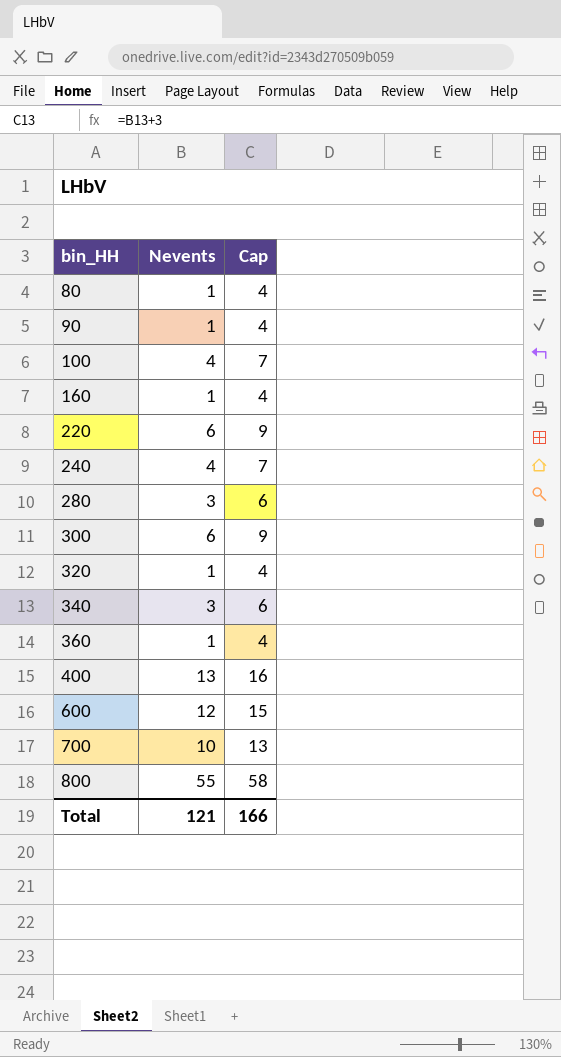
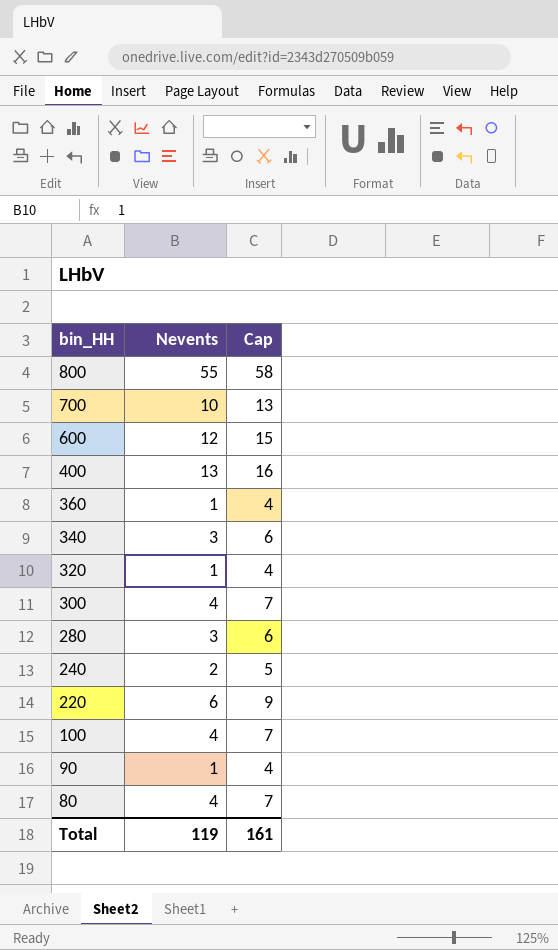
row order: bin_HH ascending -> bin_HH descending
row 160: 1 | 4 -> none
300 | Nevents: 6 -> 4
300 | Cap: 9 -> 7
240 | Nevents: 4 -> 2
240 | Cap: 7 -> 5
80 | Nevents: 1 -> 4
80 | Cap: 4 -> 7
Total | Nevents: 121 -> 119
Total | Cap: 166 -> 161

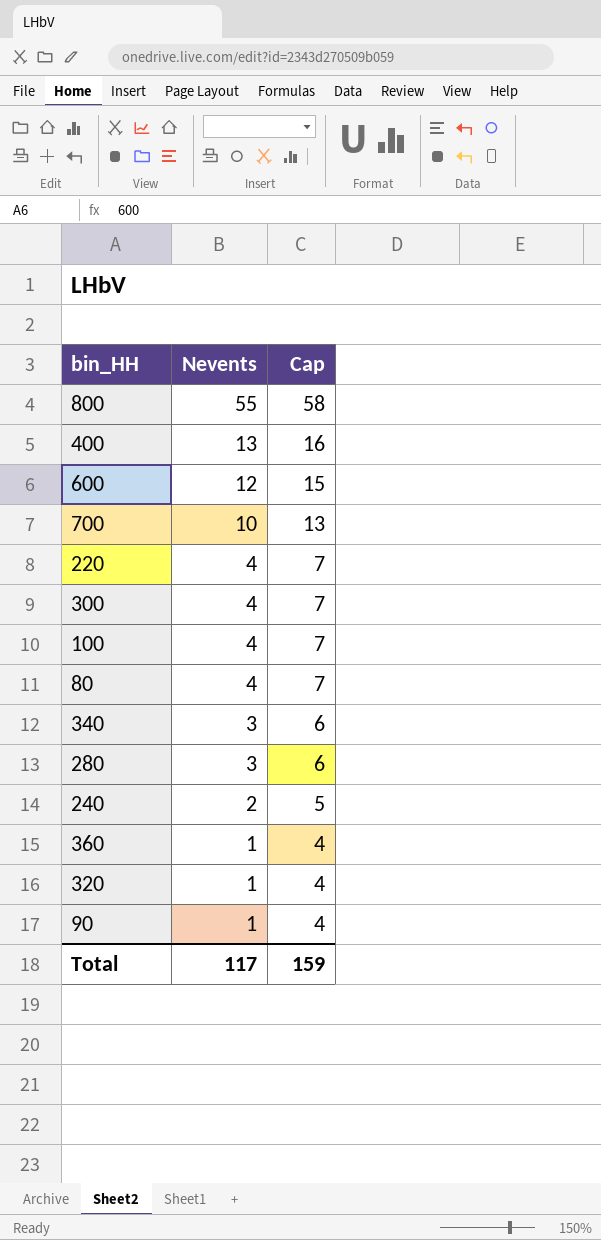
row order: bin_HH descending -> Nevents descending
220 | Nevents: 6 -> 4
220 | Cap: 9 -> 7
Total | Nevents: 119 -> 117
Total | Cap: 161 -> 159

